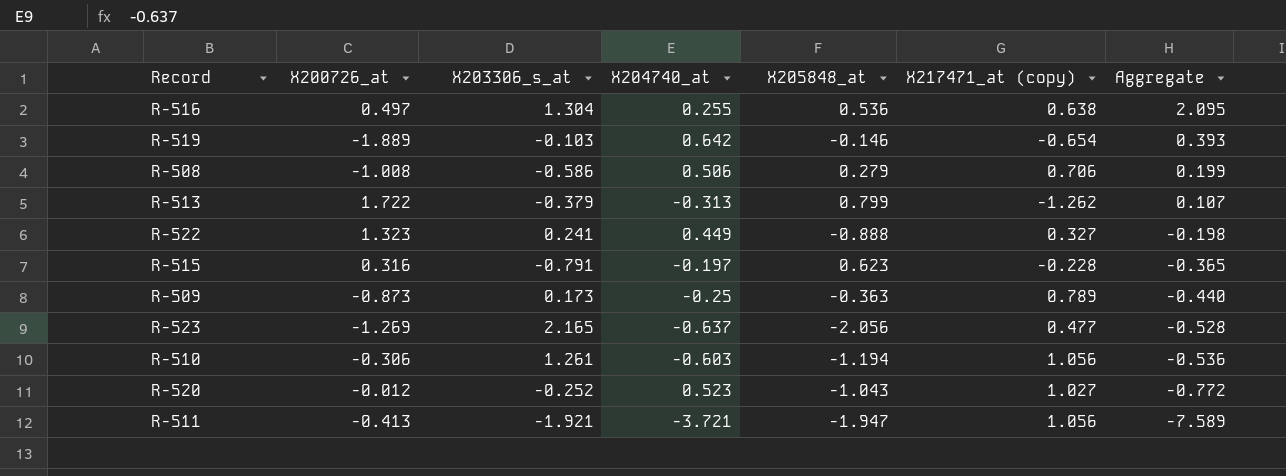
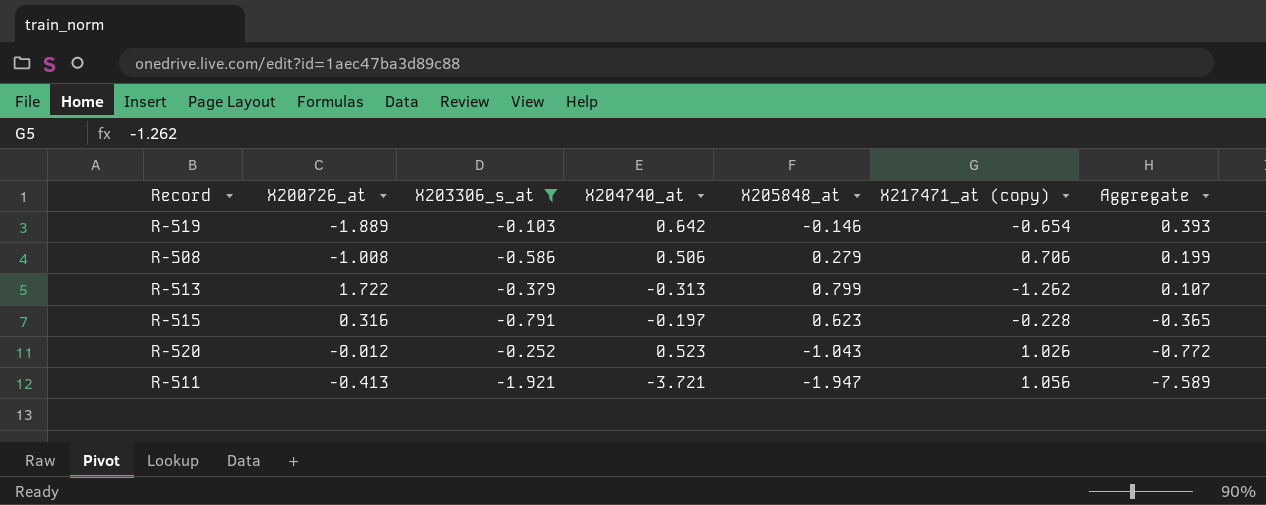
filter: none -> X203306_s_at <= -0.103
R-520 | X217471_at (copy): 1.027 -> 1.026

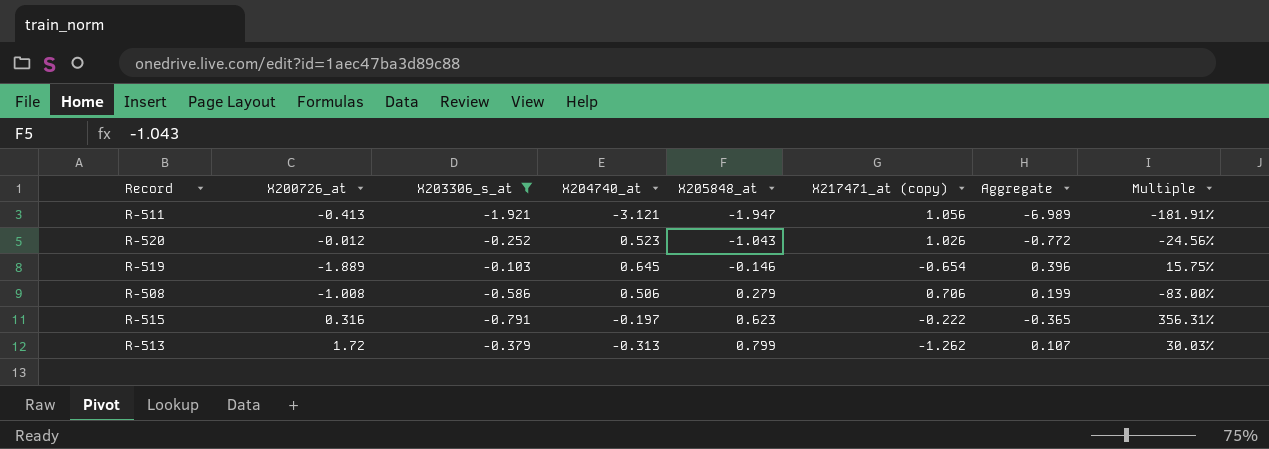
row order: Aggregate descending -> X205848_at ascending
column Multiple | formula: none -> [X203306_s_at] / [X217471_at (copy)]
R-511 | X204740_at: -3.721 -> -3.121
R-511 | Aggregate: -7.589 -> -6.989
R-519 | X204740_at: 0.642 -> 0.645
R-519 | Aggregate: 0.393 -> 0.396
R-515 | X217471_at (copy): -0.228 -> -0.222
R-513 | X200726_at: 1.722 -> 1.72

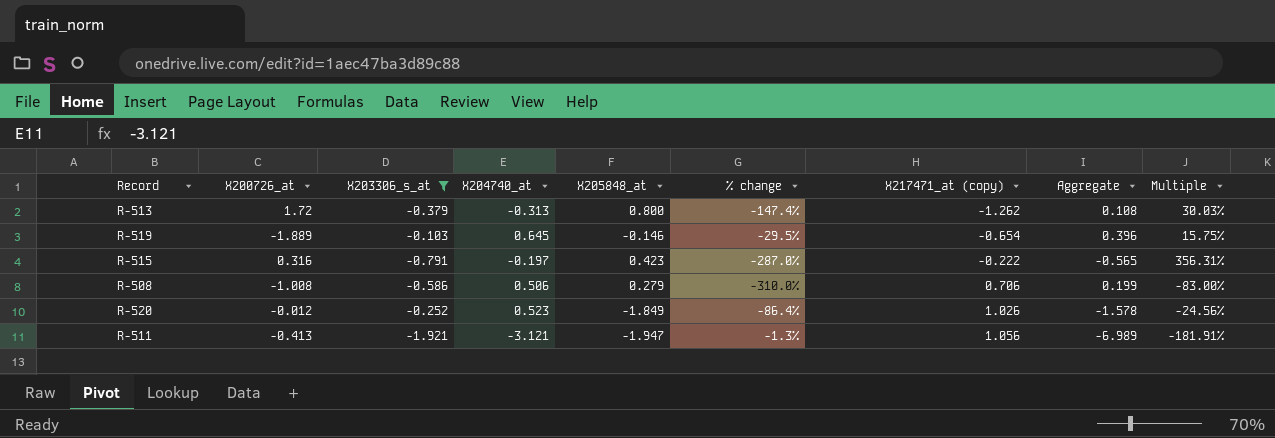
row order: X205848_at ascending -> X217471_at (copy) ascending
column % change | formula: none -> ([X203306_s_at] - [X205848_at]) / [X205848_at]
R-513 | X205848_at: 0.799 -> 0.800
R-513 | Aggregate: 0.107 -> 0.108
R-515 | X205848_at: 0.623 -> 0.423
R-515 | Aggregate: -0.365 -> -0.565
R-520 | X205848_at: -1.043 -> -1.849
R-520 | Aggregate: -0.772 -> -1.578

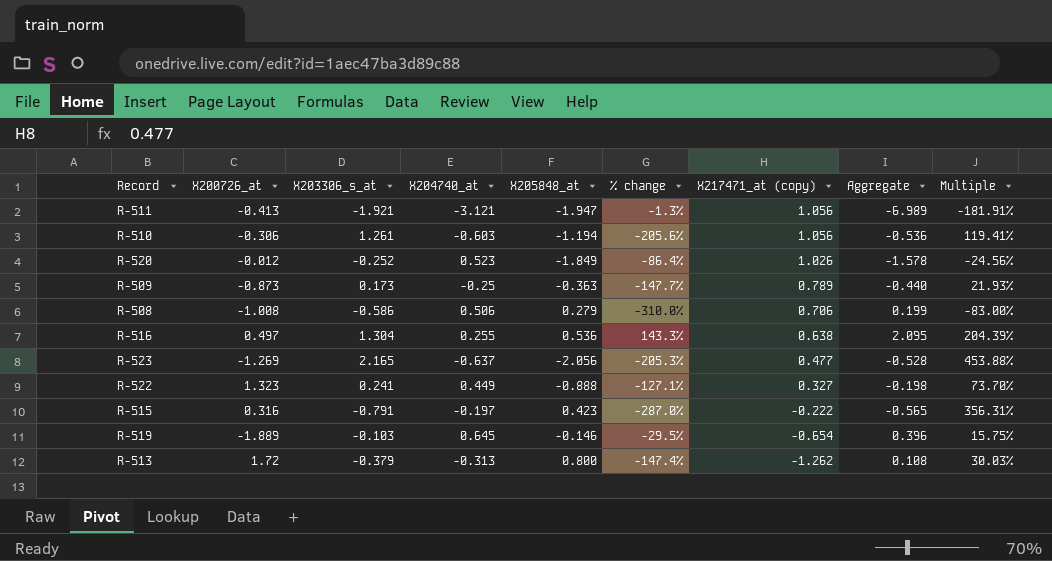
filter: X203306_s_at <= -0.103 -> none
row order: X217471_at (copy) ascending -> X217471_at (copy) descending

